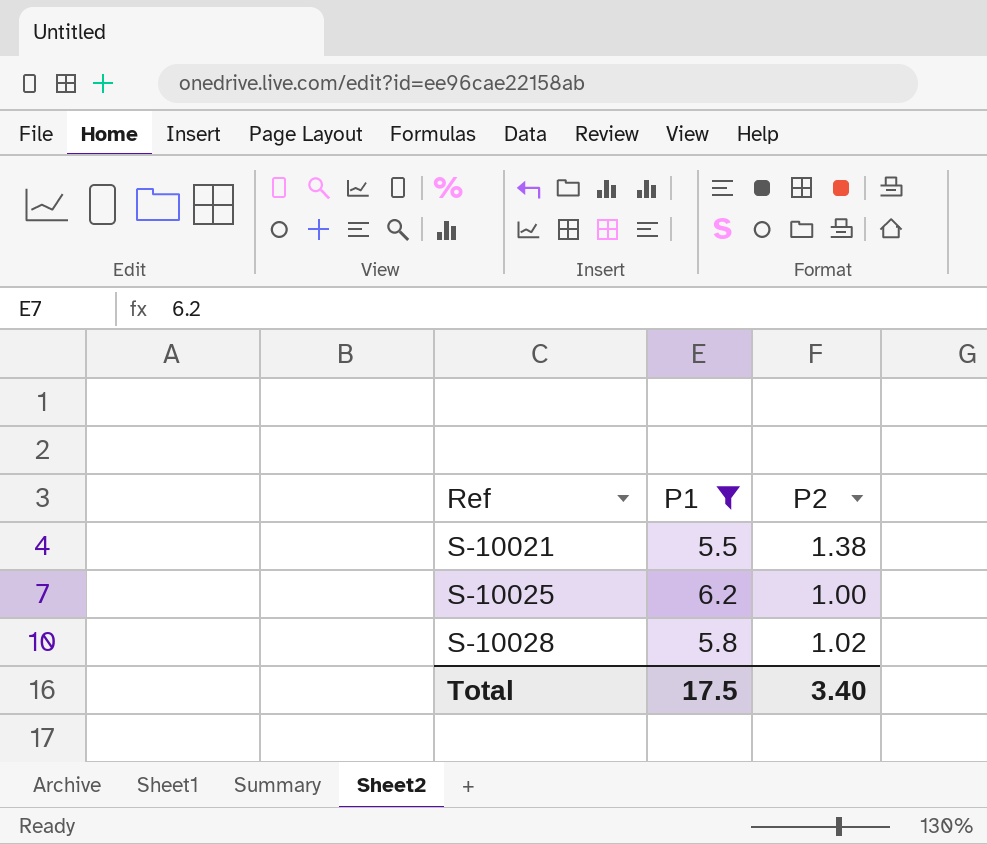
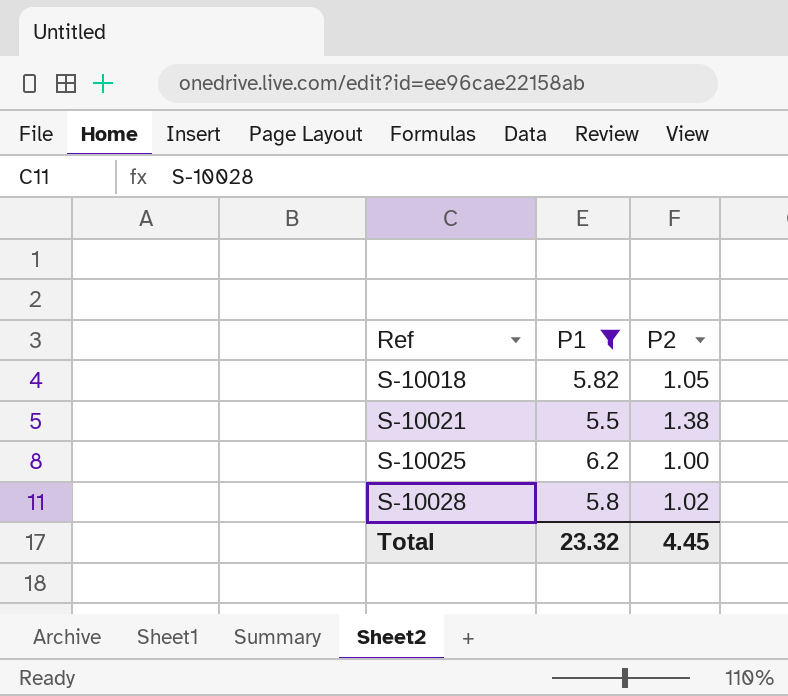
row S-10018: none -> 5.82 | 1.05
Total | P1: 17.5 -> 23.32
Total | P2: 3.40 -> 4.45

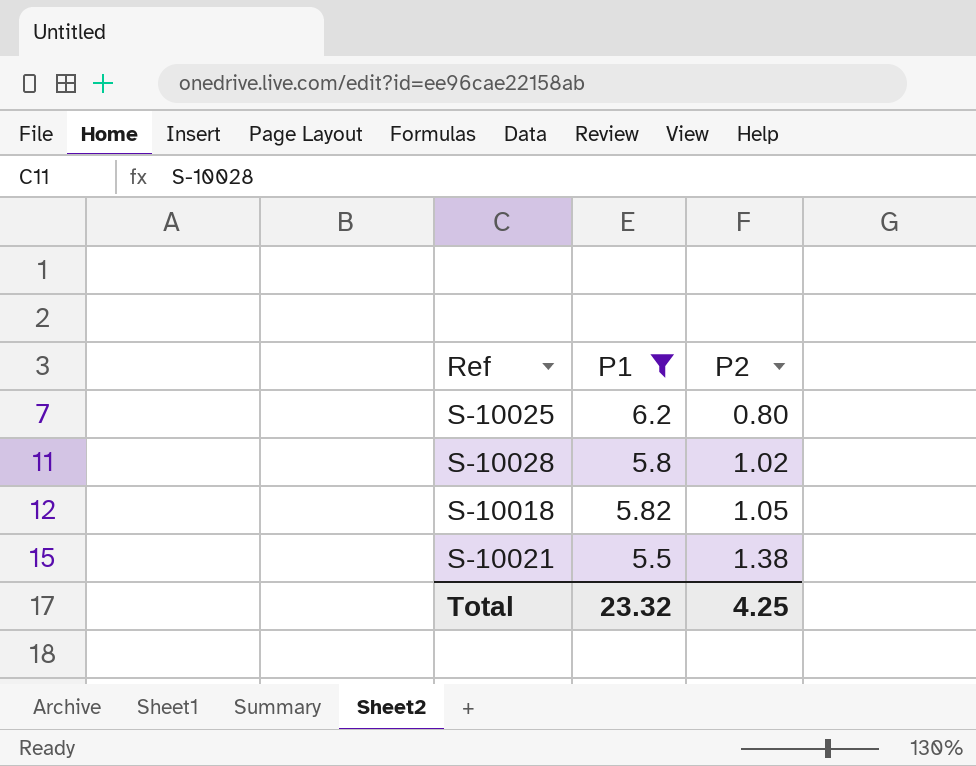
row order: Ref ascending -> P2 ascending
S-10025 | P2: 1.00 -> 0.80
Total | P2: 4.45 -> 4.25

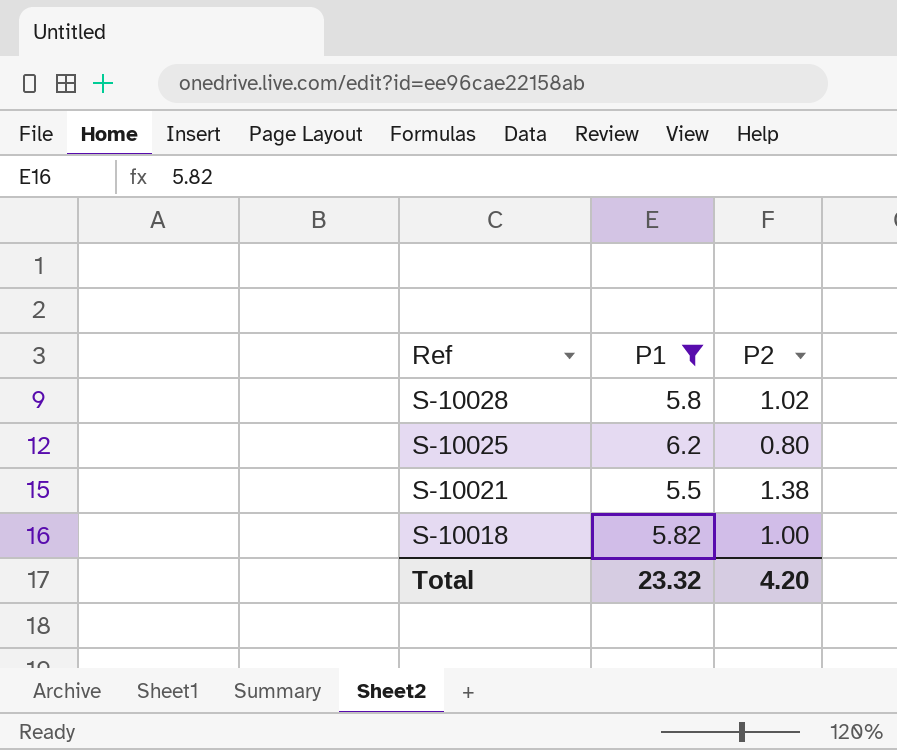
row order: P2 ascending -> Ref descending
S-10018 | P2: 1.05 -> 1.00
Total | P2: 4.25 -> 4.20

